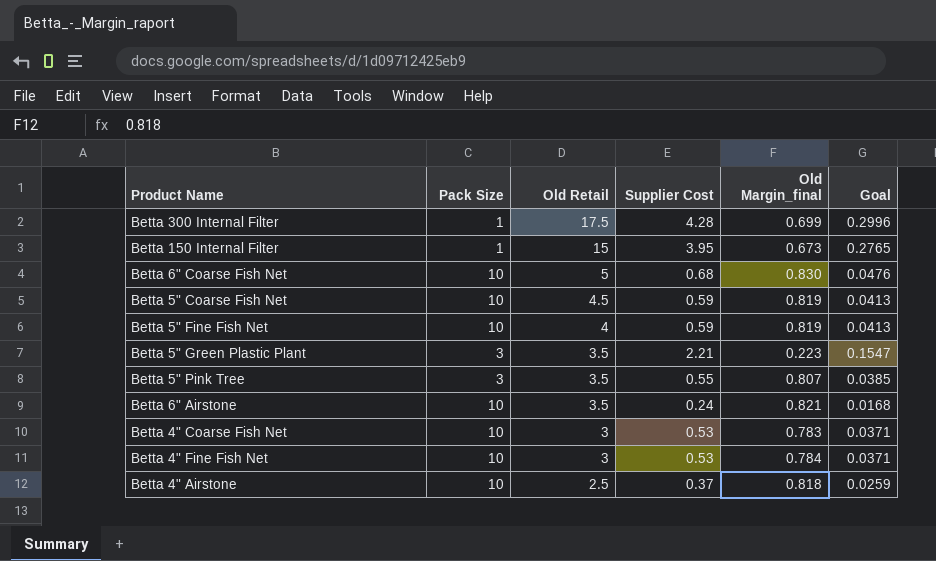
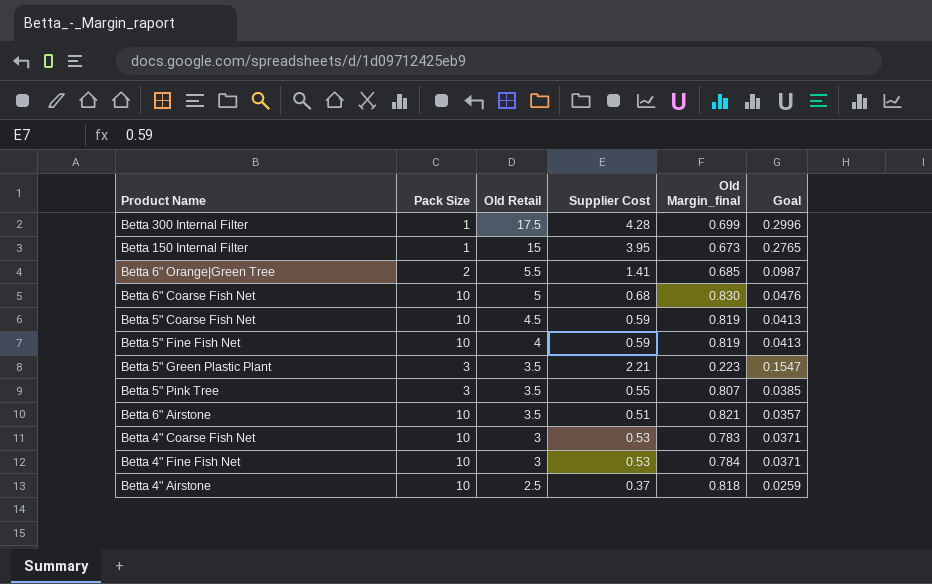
row Betta 6" Orange|Green Tree: none -> 2 | 5.5 | 1.41 | 0.685 | 0.0987
Betta 6" Airstone | Supplier Cost: 0.24 -> 0.51
Betta 6" Airstone | Goal: 0.0168 -> 0.0357

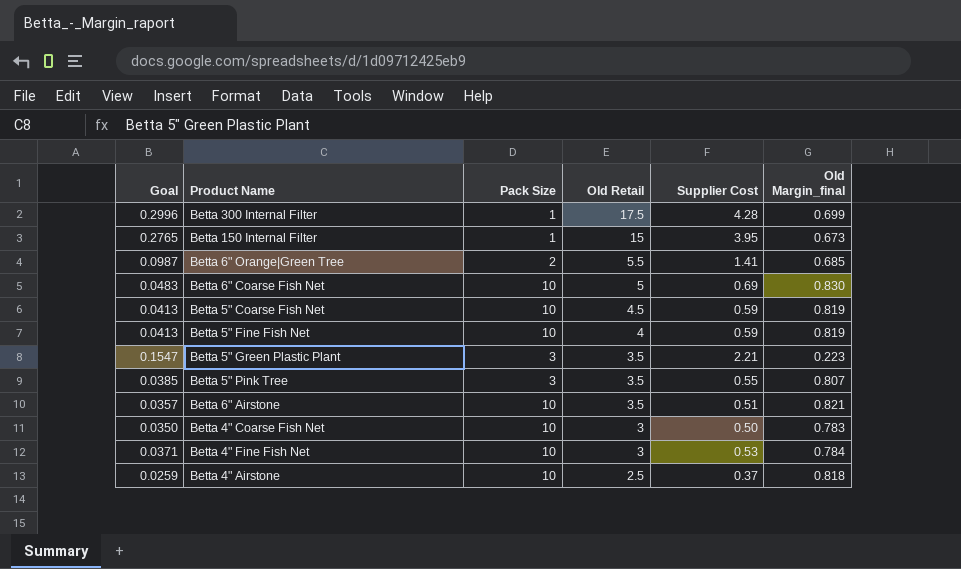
column Goal | position: 6 -> 1
Betta 6" Coarse Fish Net | Goal: 0.0476 -> 0.0483
Betta 6" Coarse Fish Net | Supplier Cost: 0.68 -> 0.69
Betta 4" Coarse Fish Net | Goal: 0.0371 -> 0.0350
Betta 4" Coarse Fish Net | Supplier Cost: 0.53 -> 0.50

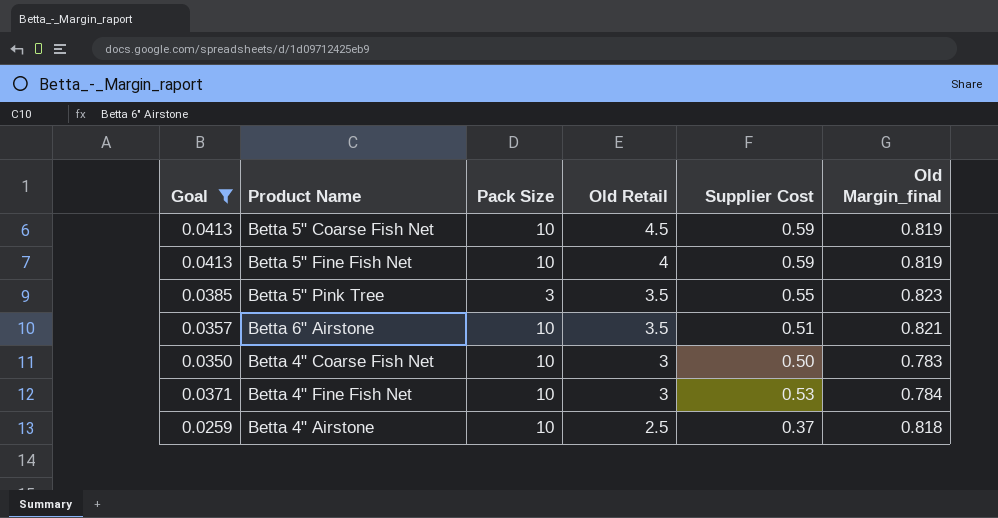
filter: none -> Goal <= 0.0413
Betta 5" Pink Tree | Old Margin_final: 0.807 -> 0.823

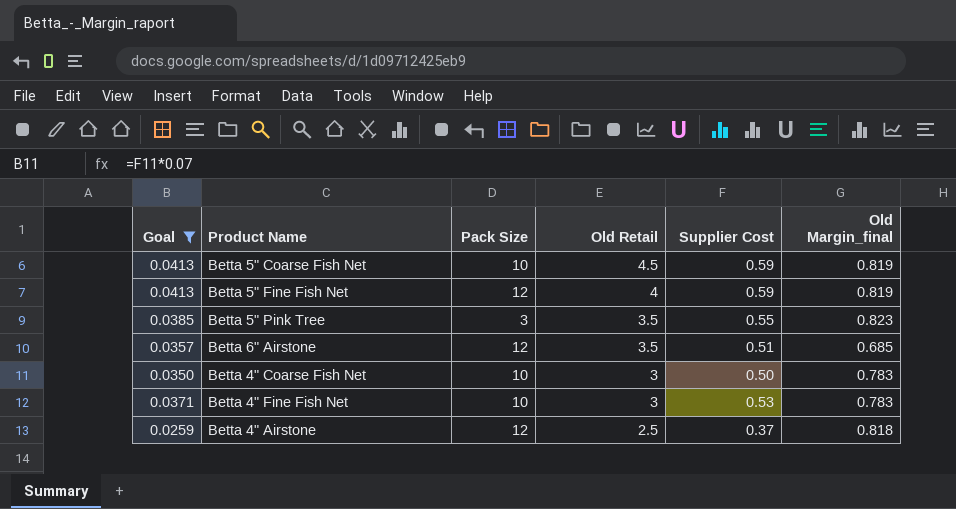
Betta 5" Fine Fish Net | Pack Size: 10 -> 12
Betta 6" Airstone | Pack Size: 10 -> 12
Betta 6" Airstone | Old Margin_final: 0.821 -> 0.685
Betta 4" Fine Fish Net | Old Margin_final: 0.784 -> 0.783
Betta 4" Airstone | Pack Size: 10 -> 12

